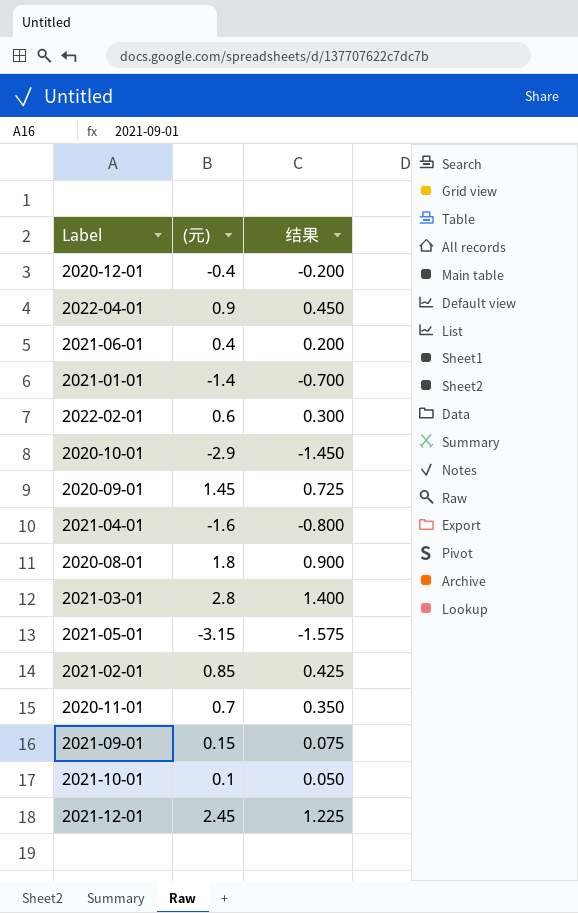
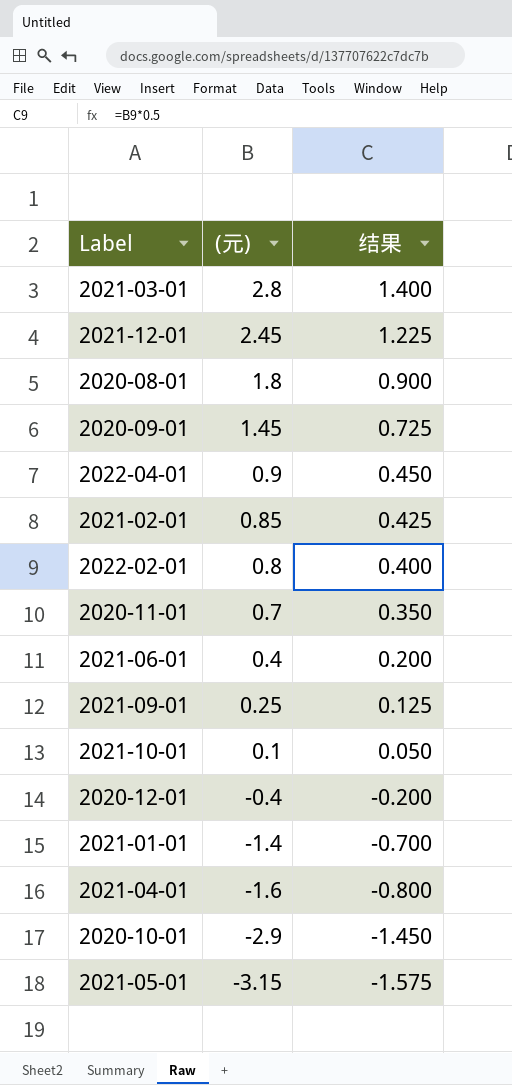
row order: none -> (元) descending
2022-02-01 | (元): 0.6 -> 0.8
2022-02-01 | 结果: 0.300 -> 0.400
2021-09-01 | (元): 0.15 -> 0.25
2021-09-01 | 结果: 0.075 -> 0.125

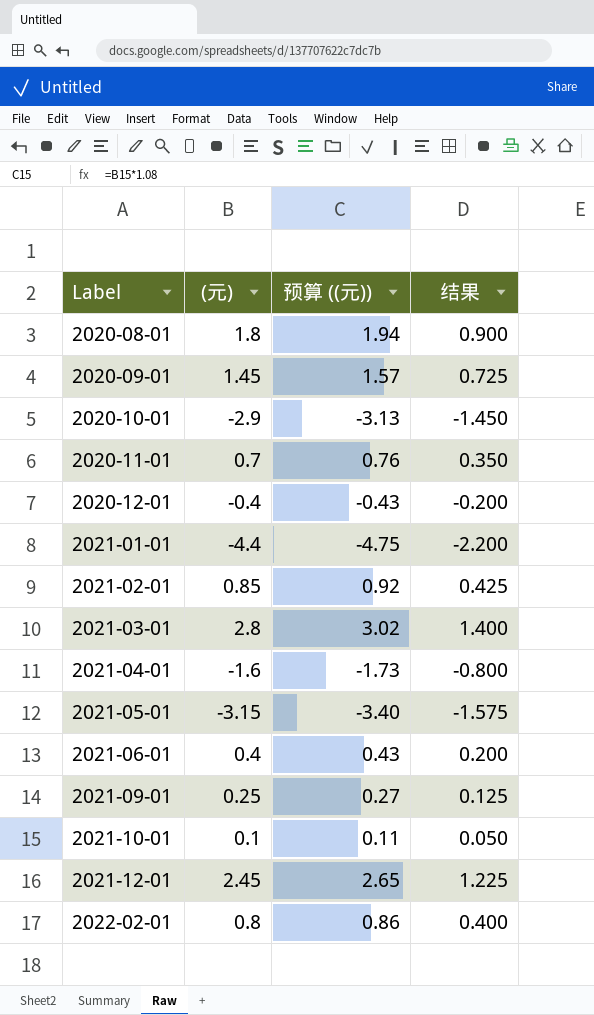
row order: (元) descending -> Label ascending
column 预算 ((元)) | formula: none -> [(元)] * 1.08
row 2022-04-01: 0.9 | 0.450 -> none
2021-01-01 | (元): -1.4 -> -4.4
2021-01-01 | 结果: -0.700 -> -2.200

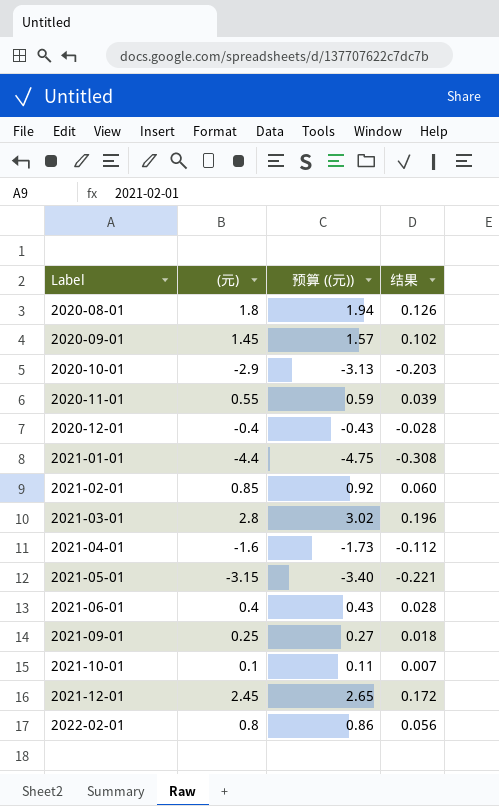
column 结果 | formula: [(元)] * 0.5 -> [(元)] * 0.07
2020-11-01 | (元): 0.7 -> 0.55
2020-11-01 | 预算 ((元)): 0.76 -> 0.59

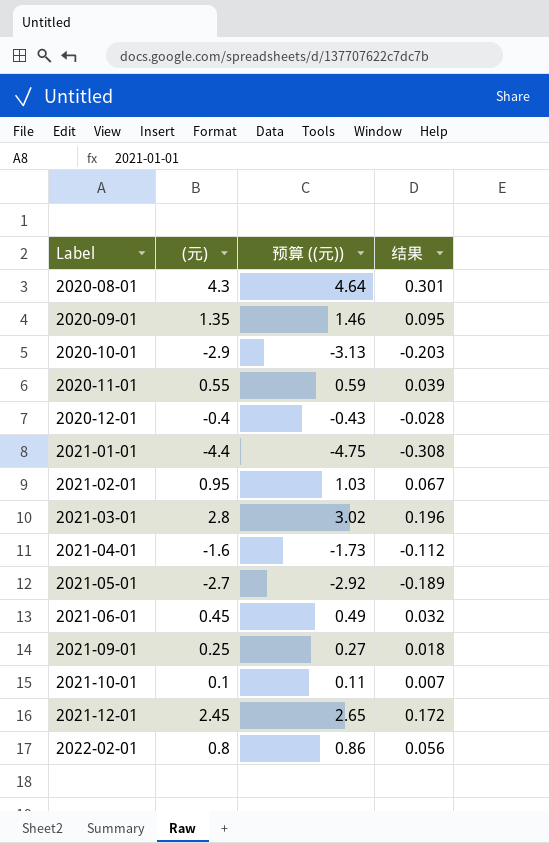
2020-08-01 | (元): 1.8 -> 4.3
2020-08-01 | 预算 ((元)): 1.94 -> 4.64
2020-08-01 | 结果: 0.126 -> 0.301
2020-09-01 | (元): 1.45 -> 1.35
2020-09-01 | 预算 ((元)): 1.57 -> 1.46
2020-09-01 | 结果: 0.102 -> 0.095
2021-02-01 | (元): 0.85 -> 0.95
2021-02-01 | 预算 ((元)): 0.92 -> 1.03
2021-02-01 | 结果: 0.060 -> 0.067
2021-05-01 | (元): -3.15 -> -2.7
2021-05-01 | 预算 ((元)): -3.40 -> -2.92
2021-05-01 | 结果: -0.221 -> -0.189
2021-06-01 | (元): 0.4 -> 0.45
2021-06-01 | 预算 ((元)): 0.43 -> 0.49
2021-06-01 | 结果: 0.028 -> 0.032

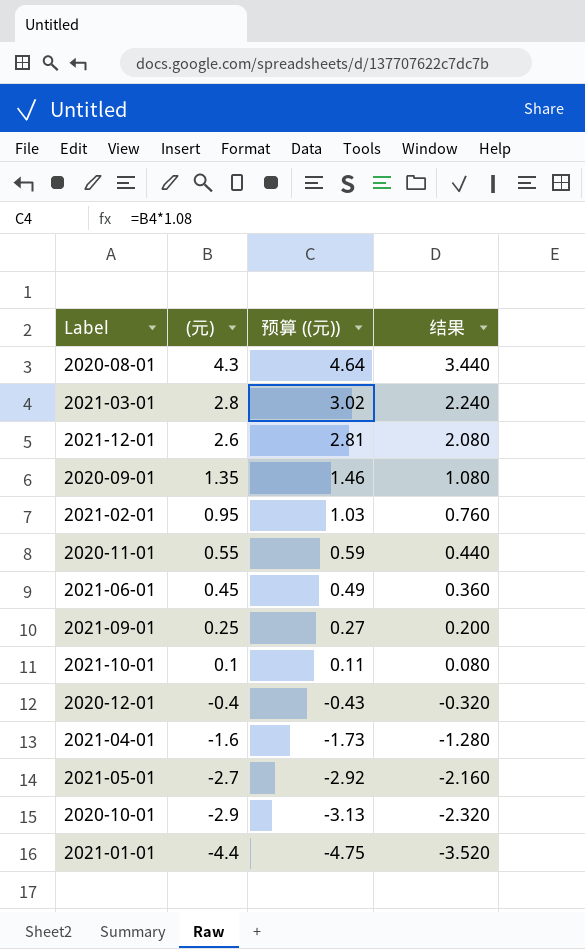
row order: Label ascending -> (元) descending
column 结果 | formula: [(元)] * 0.07 -> [(元)] * 0.8
row 2022-02-01: 0.8 | 0.86 | 0.056 -> none
2021-12-01 | (元): 2.45 -> 2.6
2021-12-01 | 预算 ((元)): 2.65 -> 2.81

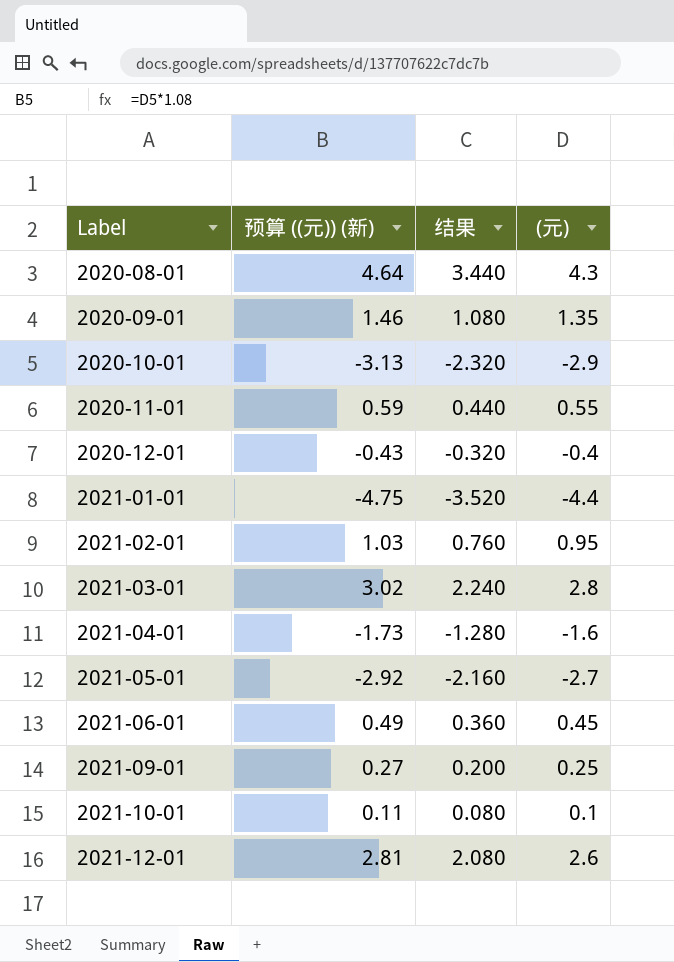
row order: (元) descending -> Label ascending
column name: 预算 ((元)) -> 预算 ((元)) (新)
column (元) | position: 2 -> 4

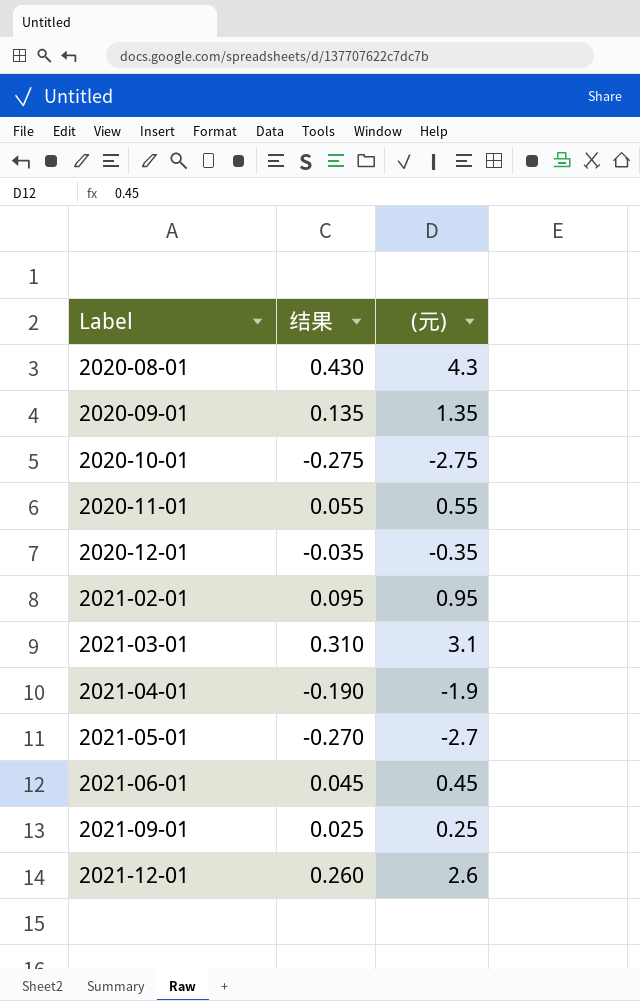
column 预算 ((元)) (新) | formula: [(元)] * 1.08 -> none
column 结果 | formula: [(元)] * 0.8 -> [(元)] * 0.1
row 2021-01-01: -4.75 | -3.520 | -4.4 -> none
row 2021-10-01: 0.11 | 0.080 | 0.1 -> none
2020-10-01 | (元): -2.9 -> -2.75
2020-12-01 | (元): -0.4 -> -0.35
2021-03-01 | (元): 2.8 -> 3.1
2021-04-01 | (元): -1.6 -> -1.9

